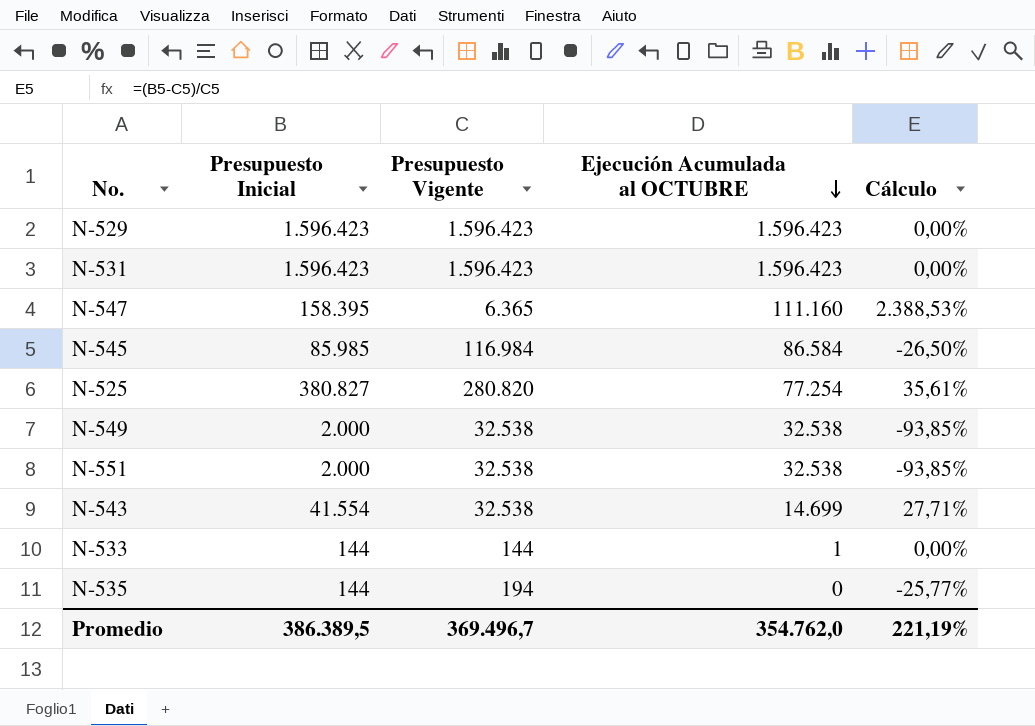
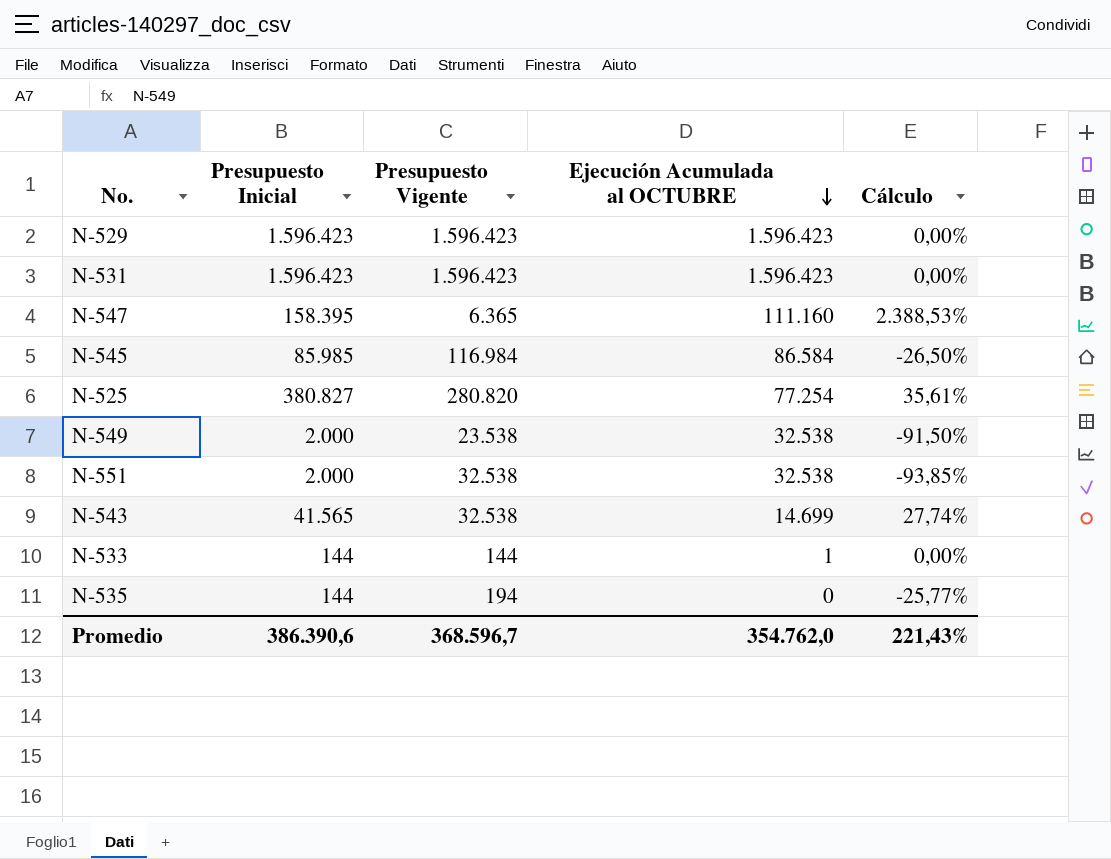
N-549 | Presupuesto Vigente: 32.538 -> 23.538
N-549 | Cálculo: -93,85% -> -91,50%
N-543 | Presupuesto Inicial: 41.554 -> 41.565
N-543 | Cálculo: 27,71% -> 27,74%
Promedio | Presupuesto Inicial: 386.389,5 -> 386.390,6
Promedio | Presupuesto Vigente: 369.496,7 -> 368.596,7
Promedio | Cálculo: 221,19% -> 221,43%

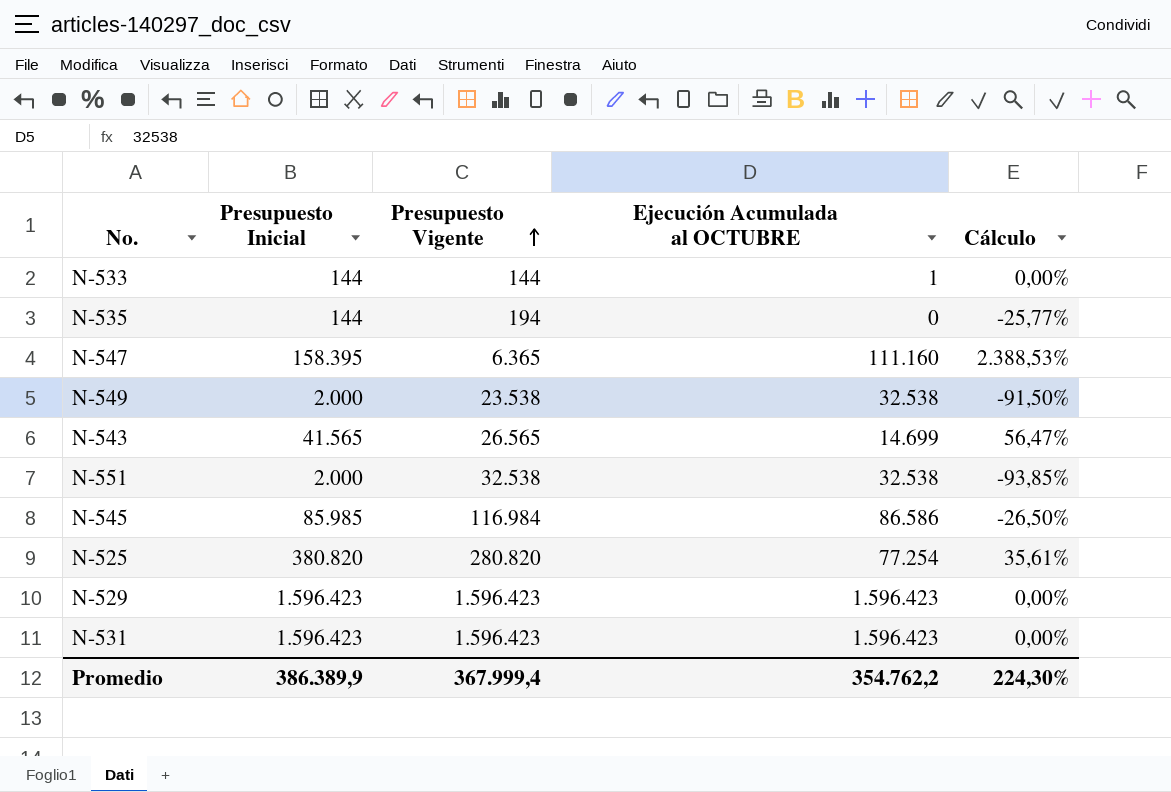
row order: Ejecución Acumulada al OCTUBRE descending -> Presupuesto Vigente ascending
N-543 | Presupuesto Vigente: 32.538 -> 26.565
N-543 | Cálculo: 27,74% -> 56,47%
N-545 | Ejecución Acumulada al OCTUBRE: 86.584 -> 86.586
N-525 | Presupuesto Inicial: 380.827 -> 380.820
Promedio | Presupuesto Inicial: 386.390,6 -> 386.389,9
Promedio | Presupuesto Vigente: 368.596,7 -> 367.999,4
Promedio | Ejecución Acumulada al OCTUBRE: 354.762,0 -> 354.762,2
Promedio | Cálculo: 221,43% -> 224,30%

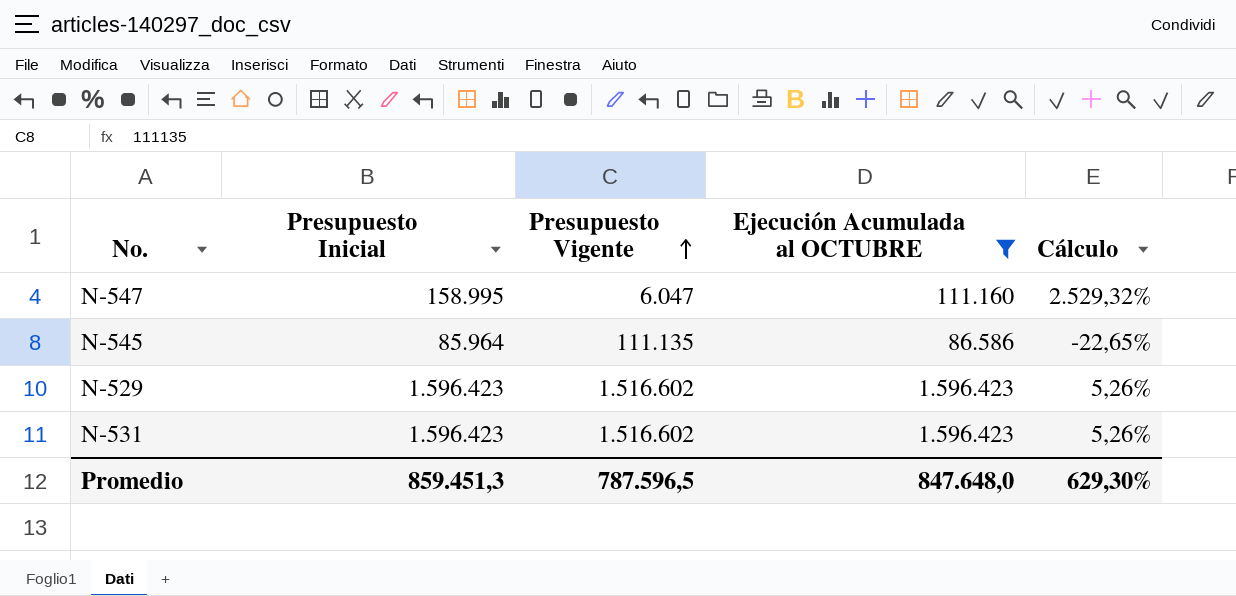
filter: none -> Ejecución Acumulada al OCTUBRE >= 86.586
N-547 | Presupuesto Inicial: 158.395 -> 158.995
N-547 | Presupuesto Vigente: 6.365 -> 6.047
N-547 | Cálculo: 2.388,53% -> 2.529,32%
N-545 | Presupuesto Inicial: 85.985 -> 85.964
N-545 | Presupuesto Vigente: 116.984 -> 111.135
N-545 | Cálculo: -26,50% -> -22,65%
N-529 | Presupuesto Vigente: 1.596.423 -> 1.516.602
N-529 | Cálculo: 0,00% -> 5,26%
N-531 | Presupuesto Vigente: 1.596.423 -> 1.516.602
N-531 | Cálculo: 0,00% -> 5,26%
Promedio | Presupuesto Inicial: 386.389,9 -> 859.451,3
Promedio | Presupuesto Vigente: 367.999,4 -> 787.596,5
Promedio | Ejecución Acumulada al OCTUBRE: 354.762,2 -> 847.648,0
Promedio | Cálculo: 224,30% -> 629,30%

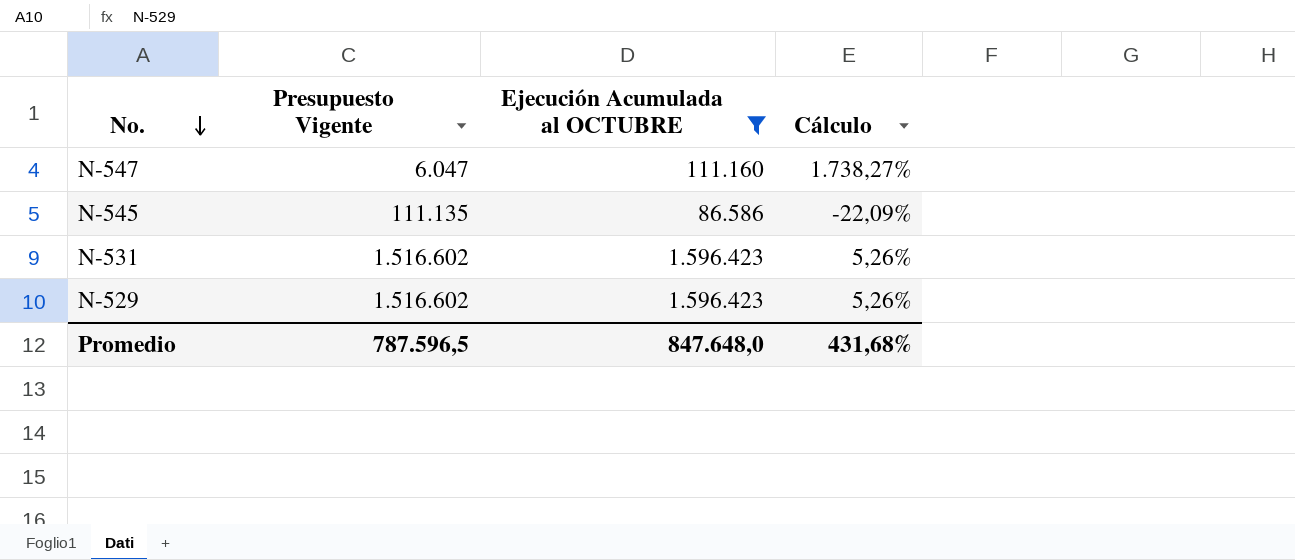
row order: Presupuesto Vigente ascending -> No. descending
column Presupuesto Inicial | position: 2 -> none
column Cálculo | formula: ([Presupuesto Inicial] - [Presupuesto Vigente]) / [Presupuesto Vigente] -> ([Ejecución Acumulada al OCTUBRE] - [Presupuesto Vigente]) / [Presupuesto Vigente]
Promedio | Cálculo: 629,30% -> 431,68%

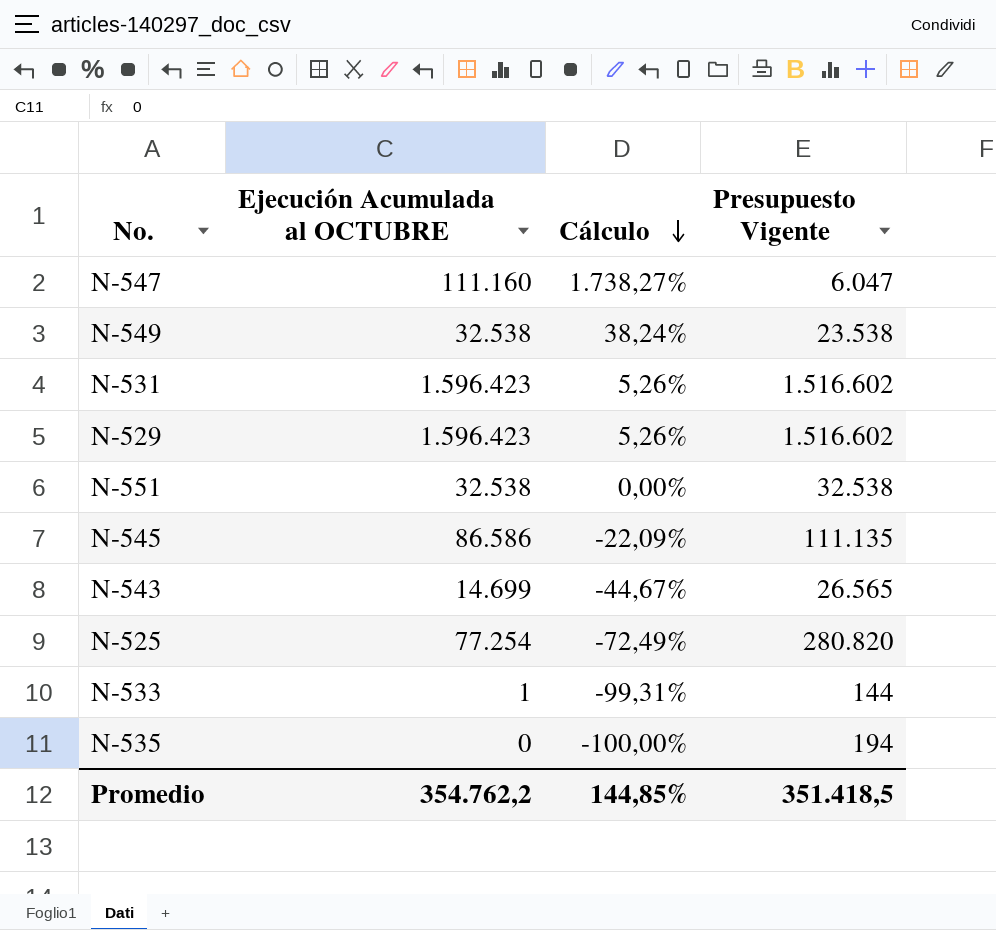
filter: Ejecución Acumulada al OCTUBRE >= 86.586 -> none
row order: No. descending -> Cálculo descending
column Presupuesto Vigente | position: 2 -> 4
Promedio | Ejecución Acumulada al OCTUBRE: 847.648,0 -> 354.762,2
Promedio | Cálculo: 431,68% -> 144,85%
Promedio | Presupuesto Vigente: 787.596,5 -> 351.418,5

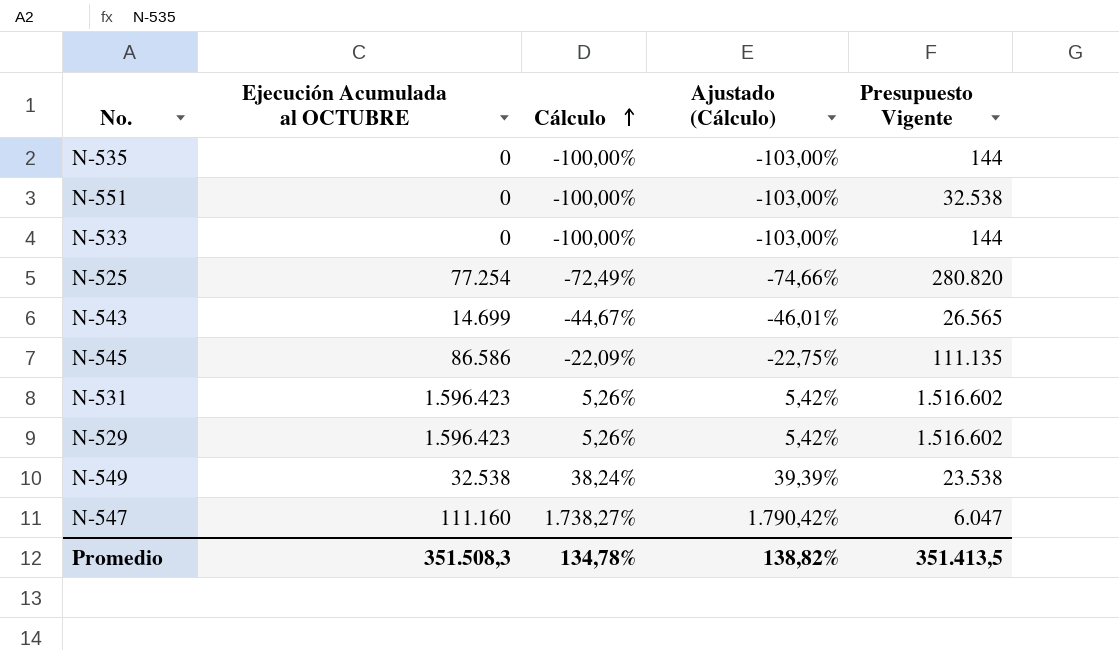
row order: Cálculo descending -> Cálculo ascending
column Ajustado (Cálculo) | formula: none -> [Cálculo] * 1,03
N-535 | Presupuesto Vigente: 194 -> 144
N-551 | Ejecución Acumulada al OCTUBRE: 32.538 -> 0
N-551 | Cálculo: 0,00% -> -100,00%
N-533 | Ejecución Acumulada al OCTUBRE: 1 -> 0
N-533 | Cálculo: -99,31% -> -100,00%
Promedio | Ejecución Acumulada al OCTUBRE: 354.762,2 -> 351.508,3
Promedio | Cálculo: 144,85% -> 134,78%
Promedio | Presupuesto Vigente: 351.418,5 -> 351.413,5

